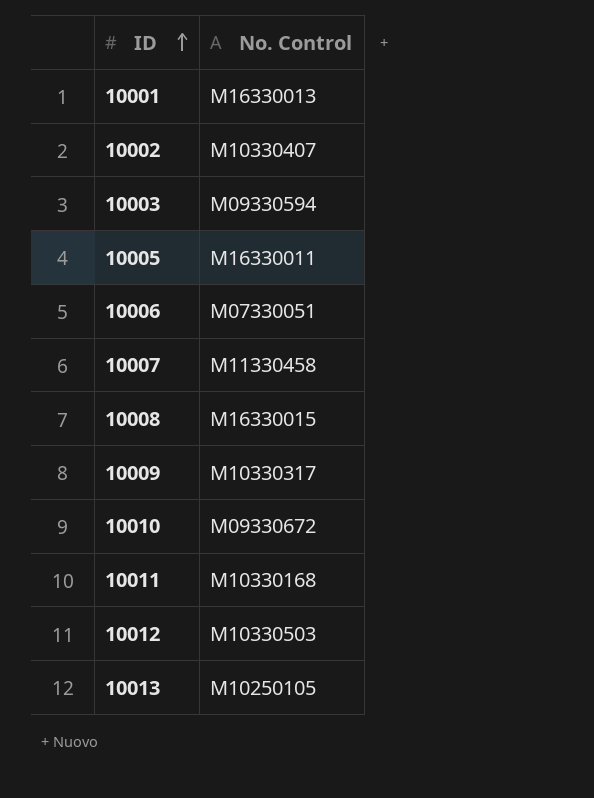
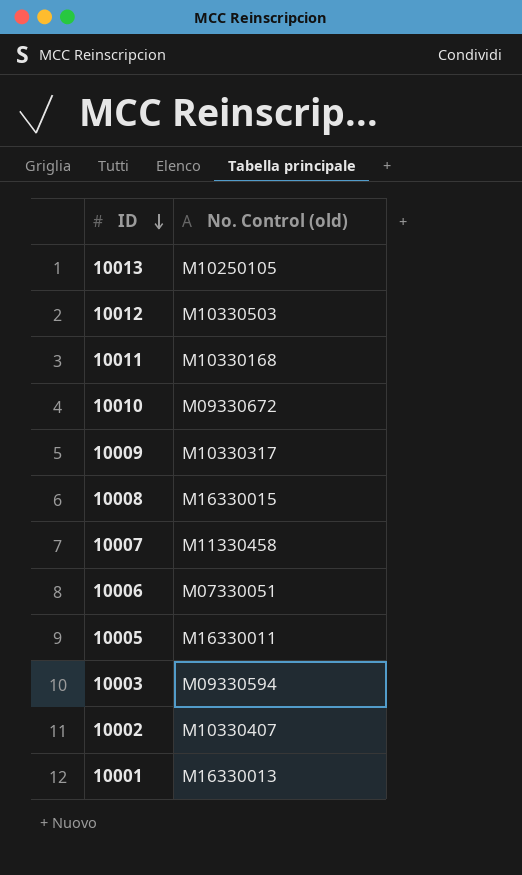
row order: ID ascending -> ID descending
column name: No. Control -> No. Control (old)

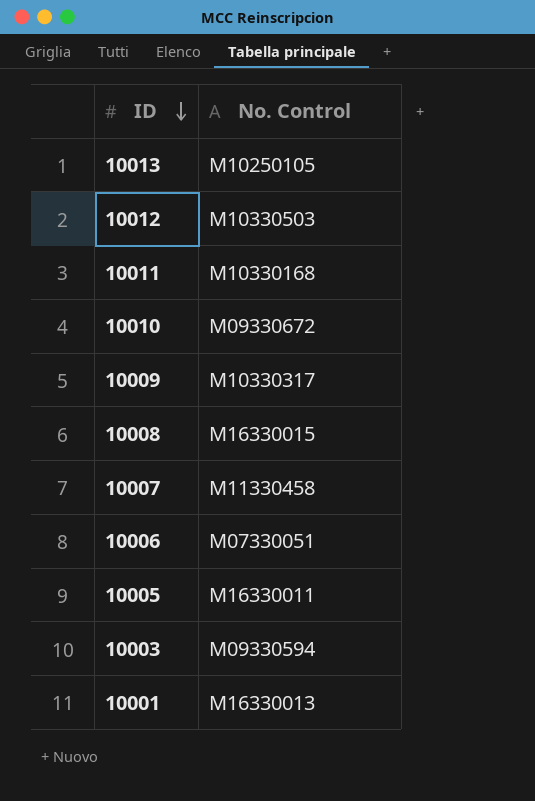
column name: No. Control (old) -> No. Control
row 10002: M10330407 -> none

